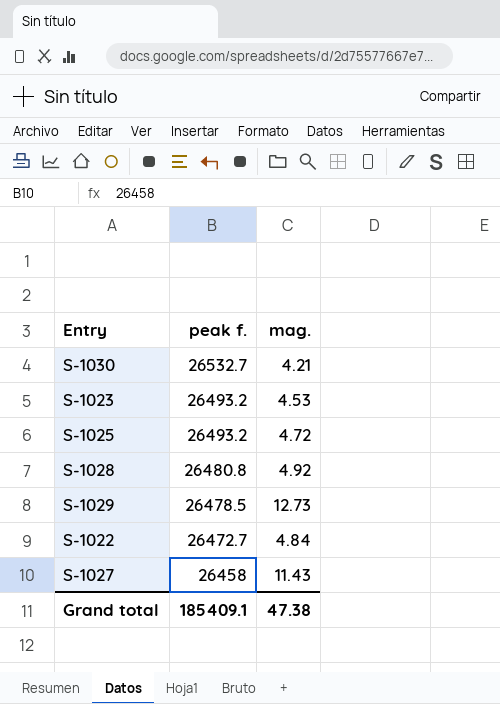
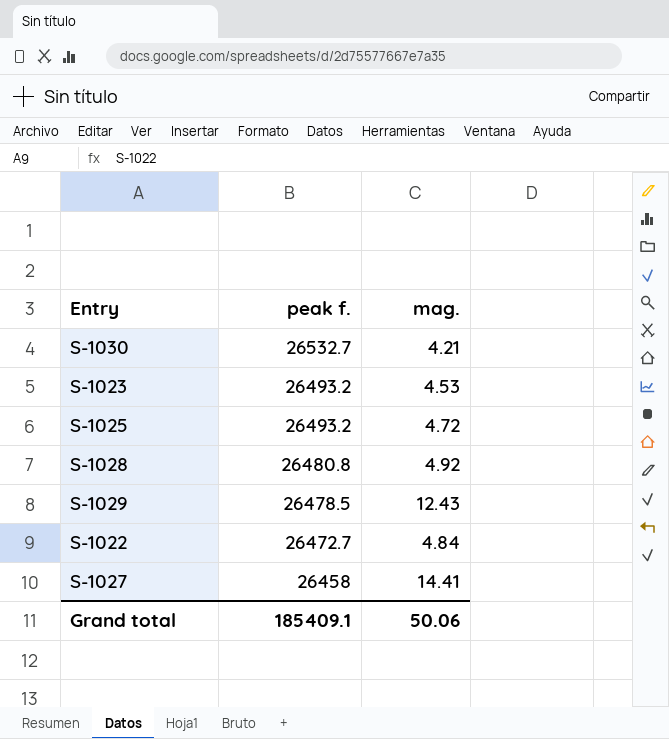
S-1029 | mag.: 12.73 -> 12.43
S-1027 | mag.: 11.43 -> 14.41
Grand total | mag.: 47.38 -> 50.06

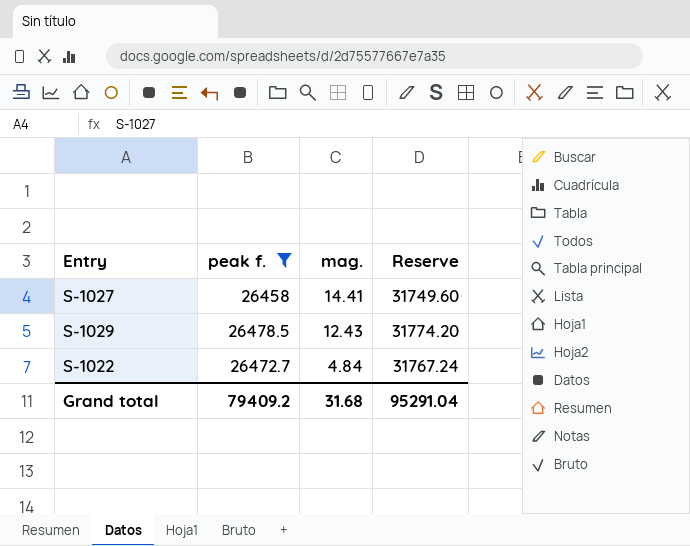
filter: none -> peak f. <= 26478.5
row order: peak f. descending -> mag. descending
column Reserve | formula: none -> [peak f.] * 1.2
Grand total | peak f.: 185409.1 -> 79409.2
Grand total | mag.: 50.06 -> 31.68

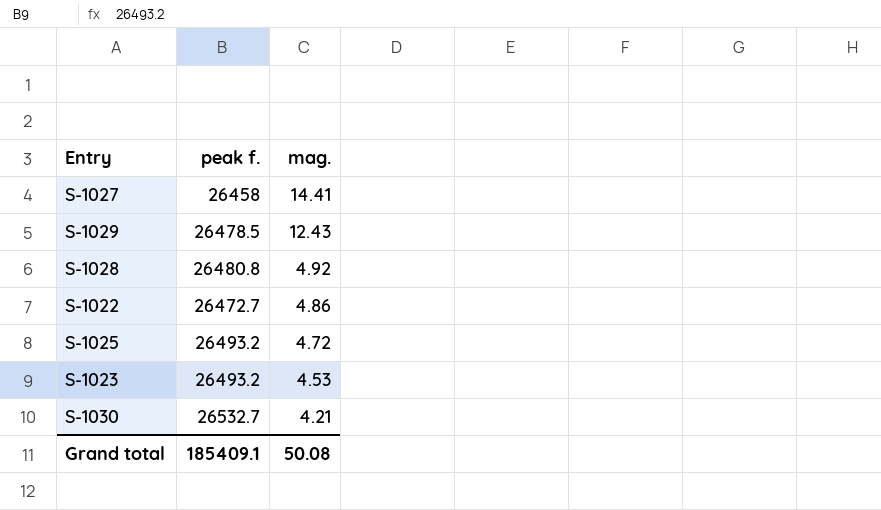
filter: peak f. <= 26478.5 -> none
column Reserve | formula: [peak f.] * 1.2 -> none
S-1022 | mag.: 4.84 -> 4.86
Grand total | peak f.: 79409.2 -> 185409.1
Grand total | mag.: 31.68 -> 50.08

